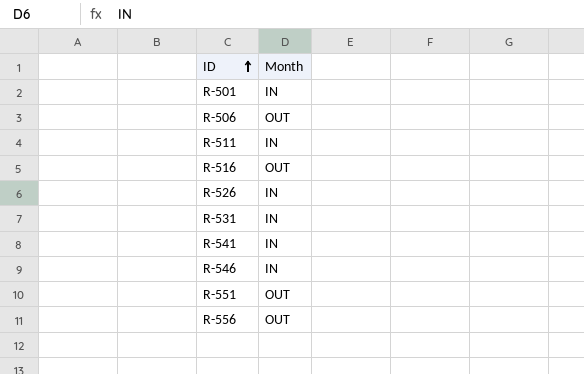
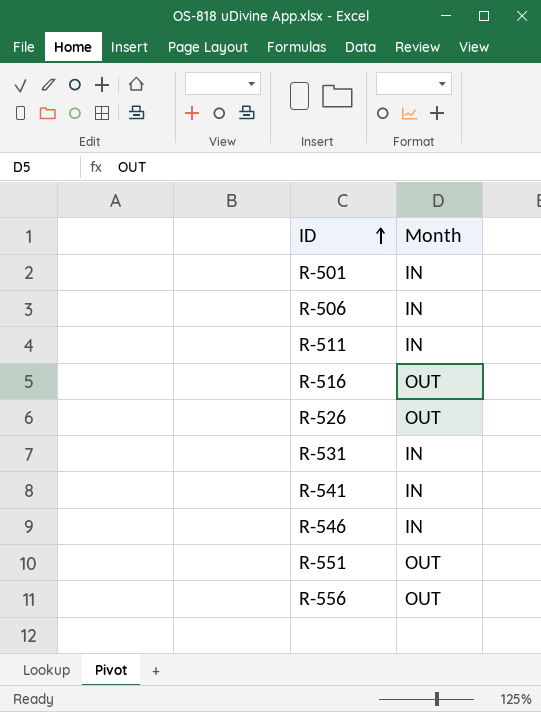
R-506 | Month: OUT -> IN
R-526 | Month: IN -> OUT

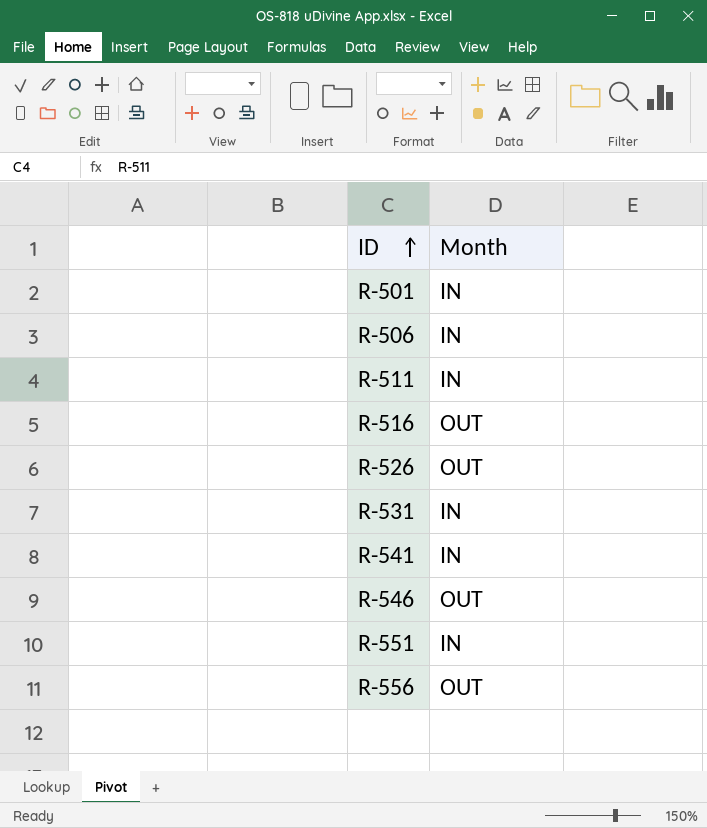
R-546 | Month: IN -> OUT
R-551 | Month: OUT -> IN

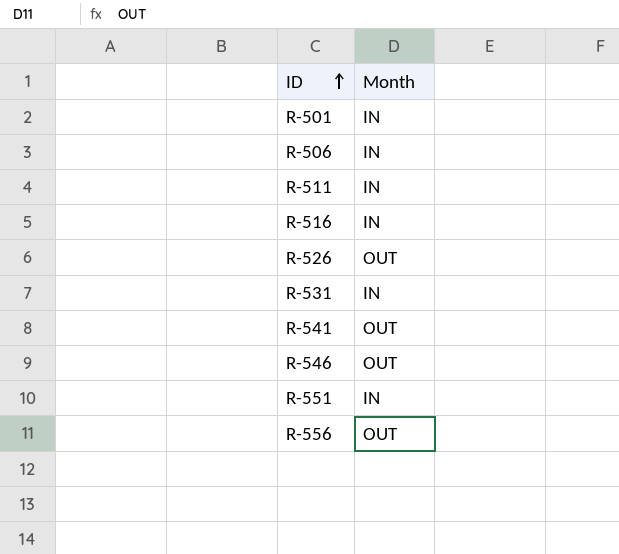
R-516 | Month: OUT -> IN
R-541 | Month: IN -> OUT

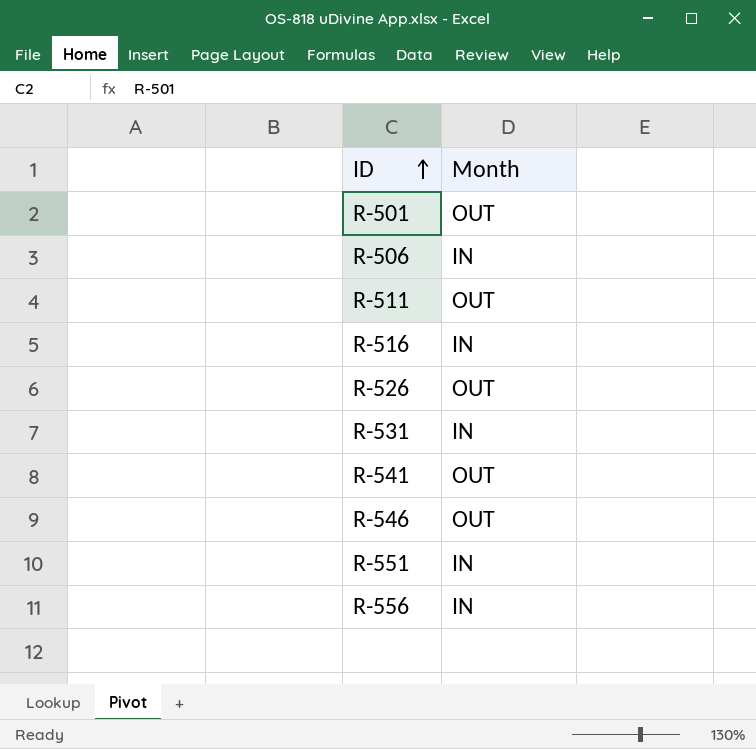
R-501 | Month: IN -> OUT
R-511 | Month: IN -> OUT
R-556 | Month: OUT -> IN

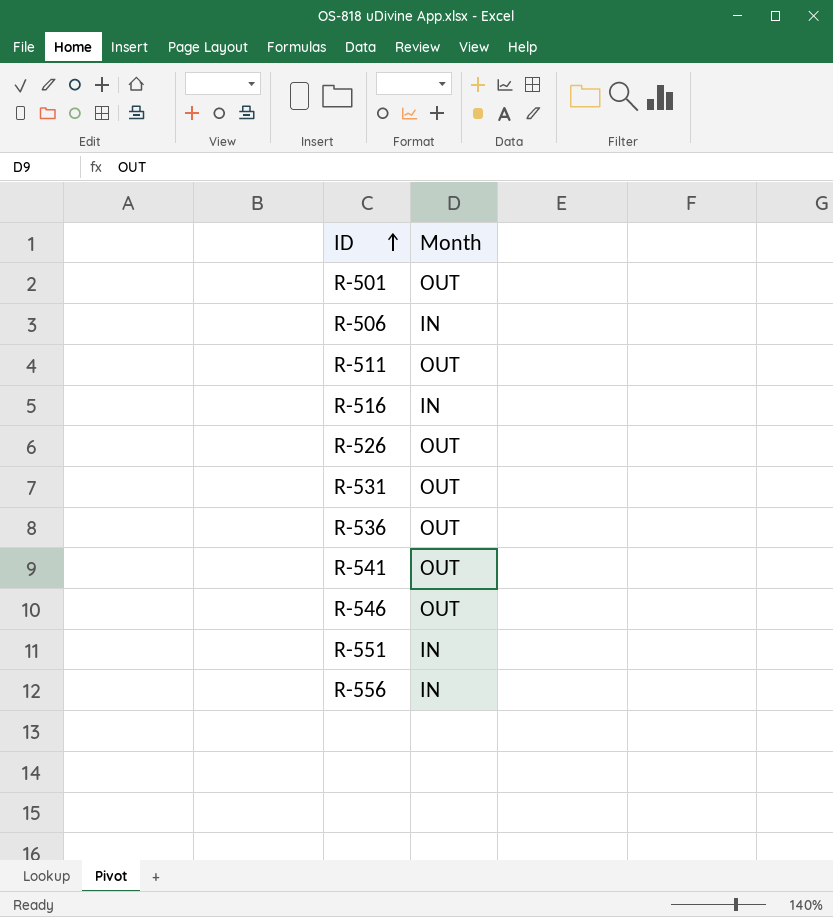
R-531 | Month: IN -> OUT
row R-536: none -> OUT

